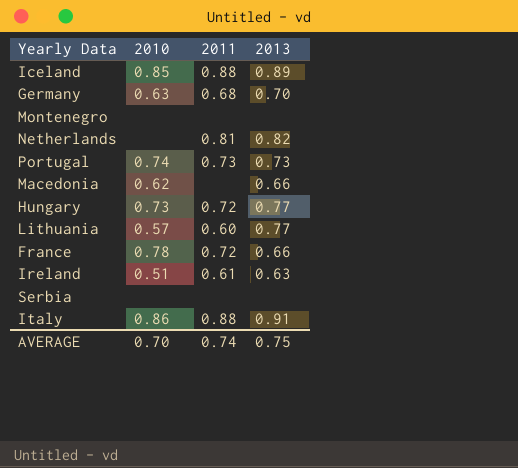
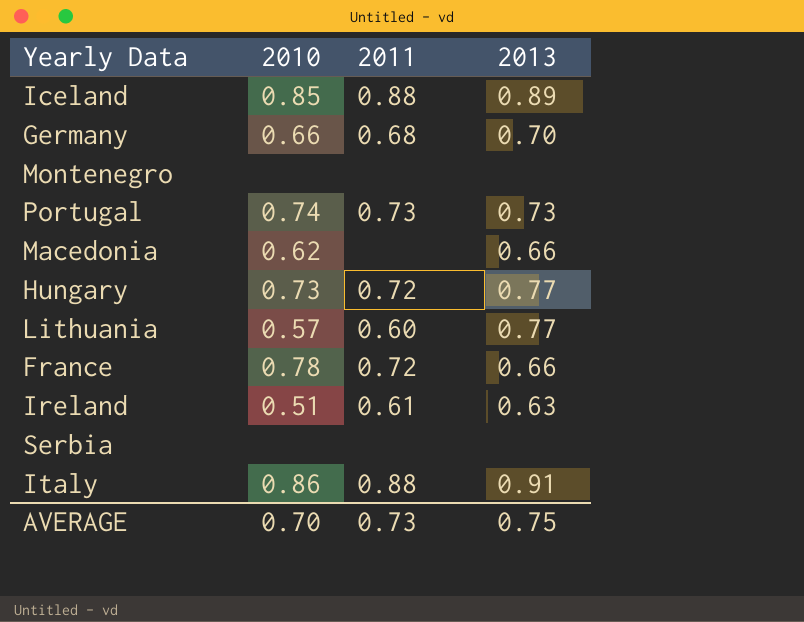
row Netherlands: none | 0.81 | 0.82 -> none
Germany | 2010: 0.63 -> 0.66
AVERAGE | 2011: 0.74 -> 0.73

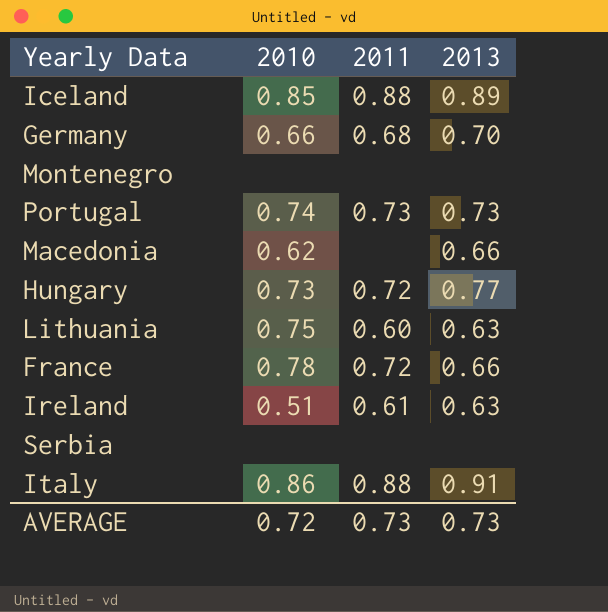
Lithuania | 2010: 0.57 -> 0.75
Lithuania | 2013: 0.77 -> 0.63
AVERAGE | 2010: 0.70 -> 0.72
AVERAGE | 2013: 0.75 -> 0.73

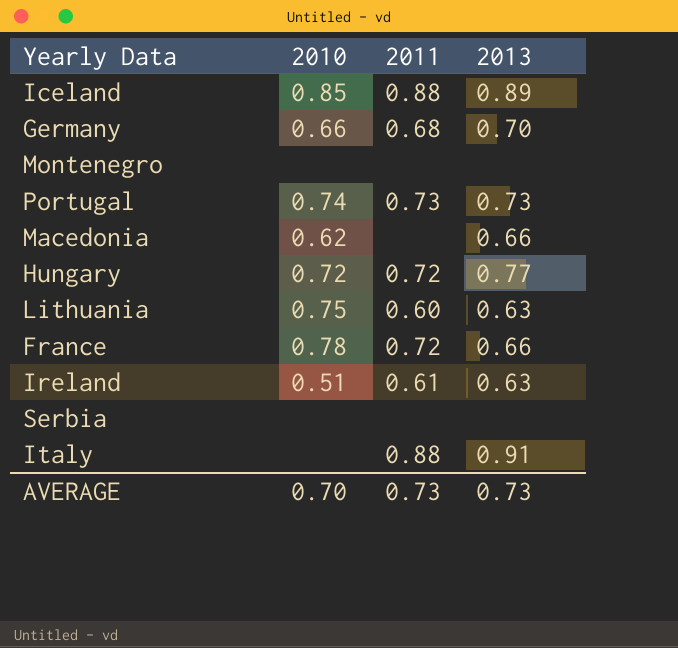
Hungary | 2010: 0.73 -> 0.72
Italy | 2010: 0.86 -> none
AVERAGE | 2010: 0.72 -> 0.70

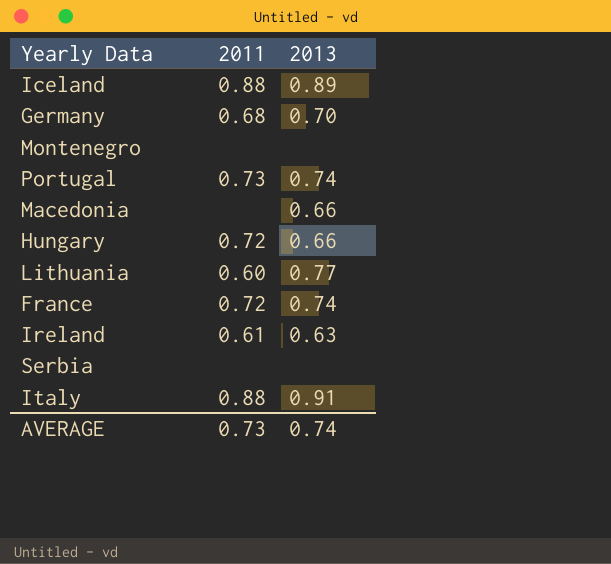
column 2010 | position: 2 -> none
Portugal | 2013: 0.73 -> 0.74
Hungary | 2013: 0.77 -> 0.66
Lithuania | 2013: 0.63 -> 0.77
France | 2013: 0.66 -> 0.74
AVERAGE | 2013: 0.73 -> 0.74

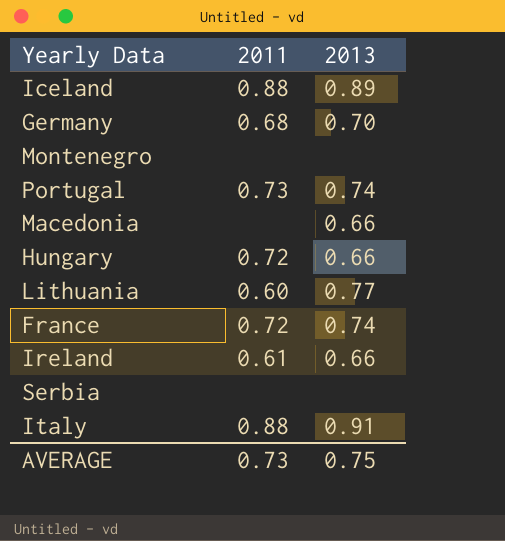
Ireland | 2013: 0.63 -> 0.66
AVERAGE | 2013: 0.74 -> 0.75

